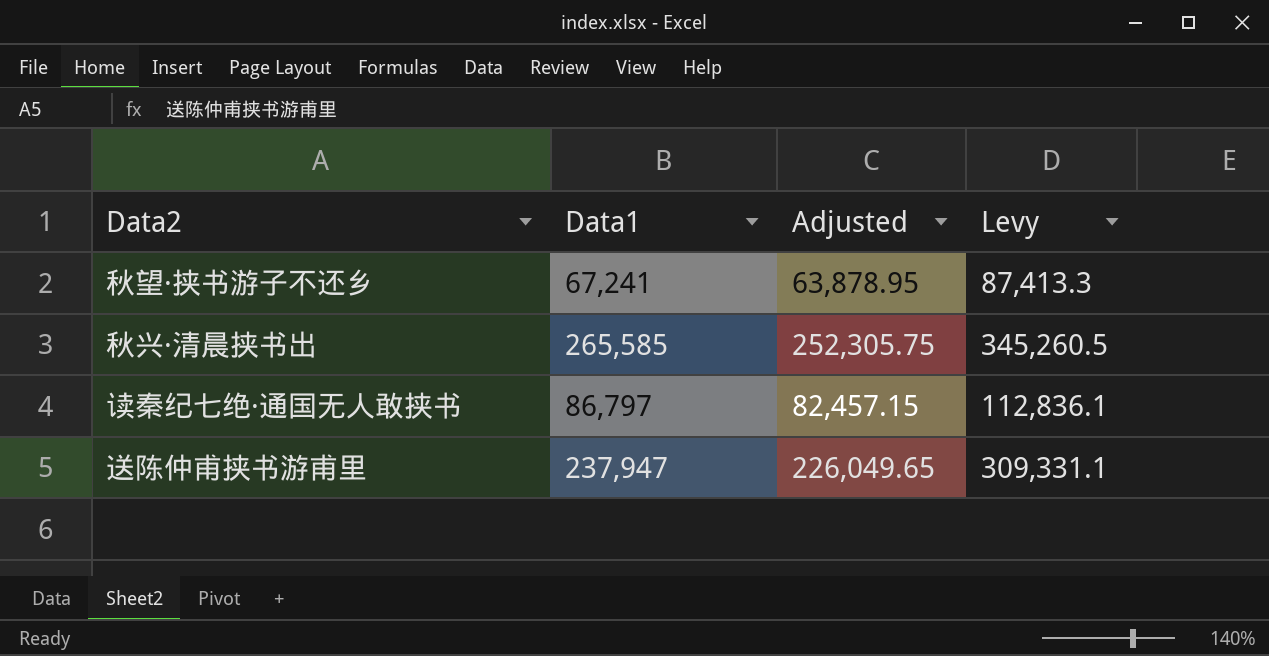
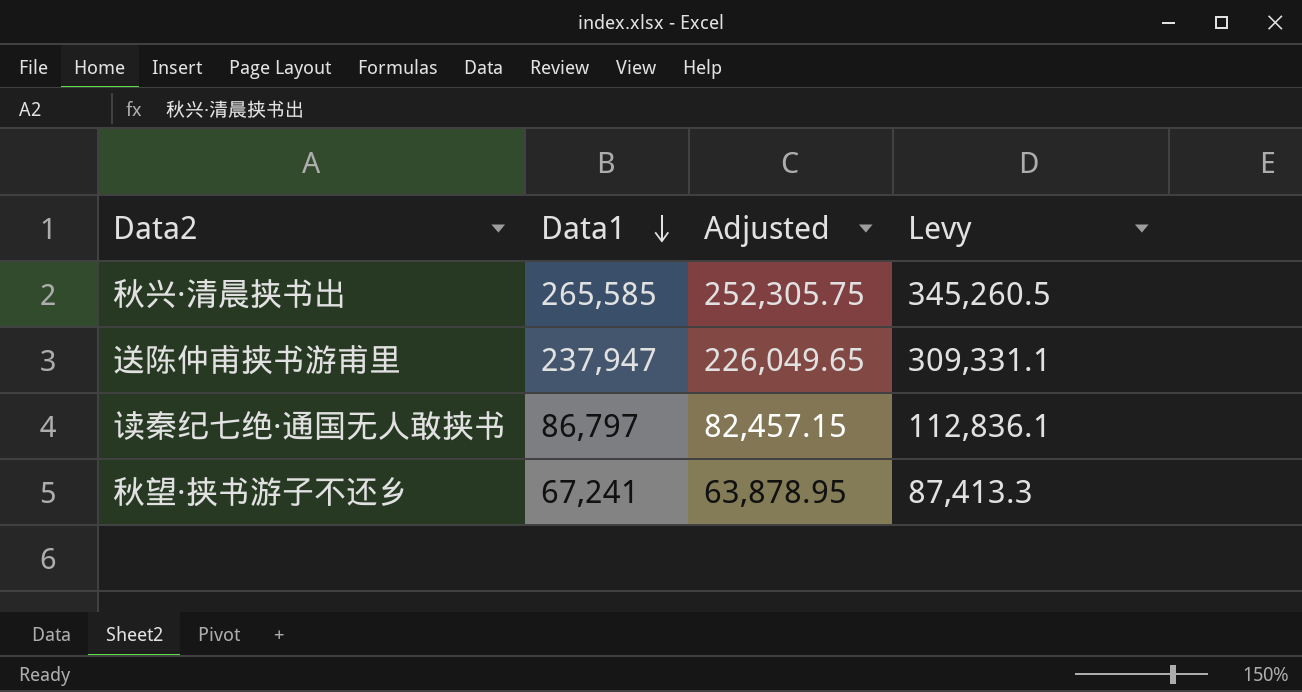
row order: none -> Data1 descending

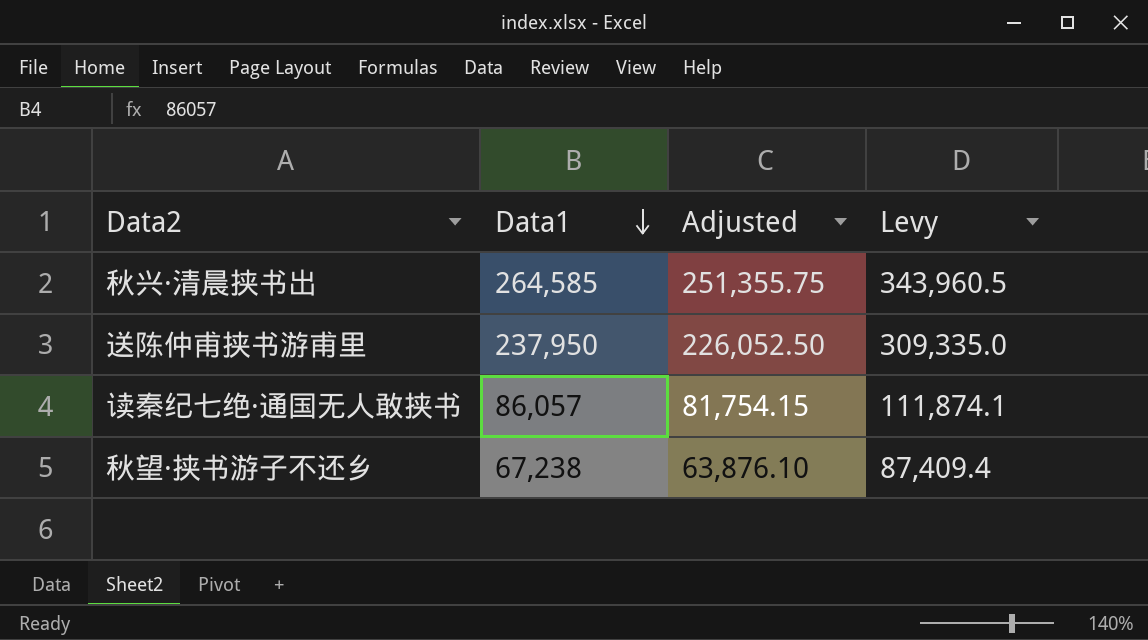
秋兴·清晨挟书出 | Data1: 265,585 -> 264,585
秋兴·清晨挟书出 | Adjusted: 252,305.75 -> 251,355.75
秋兴·清晨挟书出 | Levy: 345,260.5 -> 343,960.5
送陈仲甫挟书游甫里 | Data1: 237,947 -> 237,950
送陈仲甫挟书游甫里 | Adjusted: 226,049.65 -> 226,052.50
送陈仲甫挟书游甫里 | Levy: 309,331.1 -> 309,335.0
读秦纪七绝·通国无人敢挟书 | Data1: 86,797 -> 86,057
读秦纪七绝·通国无人敢挟书 | Adjusted: 82,457.15 -> 81,754.15
读秦纪七绝·通国无人敢挟书 | Levy: 112,836.1 -> 111,874.1
秋望·挟书游子不还乡 | Data1: 67,241 -> 67,238
秋望·挟书游子不还乡 | Adjusted: 63,878.95 -> 63,876.10
秋望·挟书游子不还乡 | Levy: 87,413.3 -> 87,409.4

